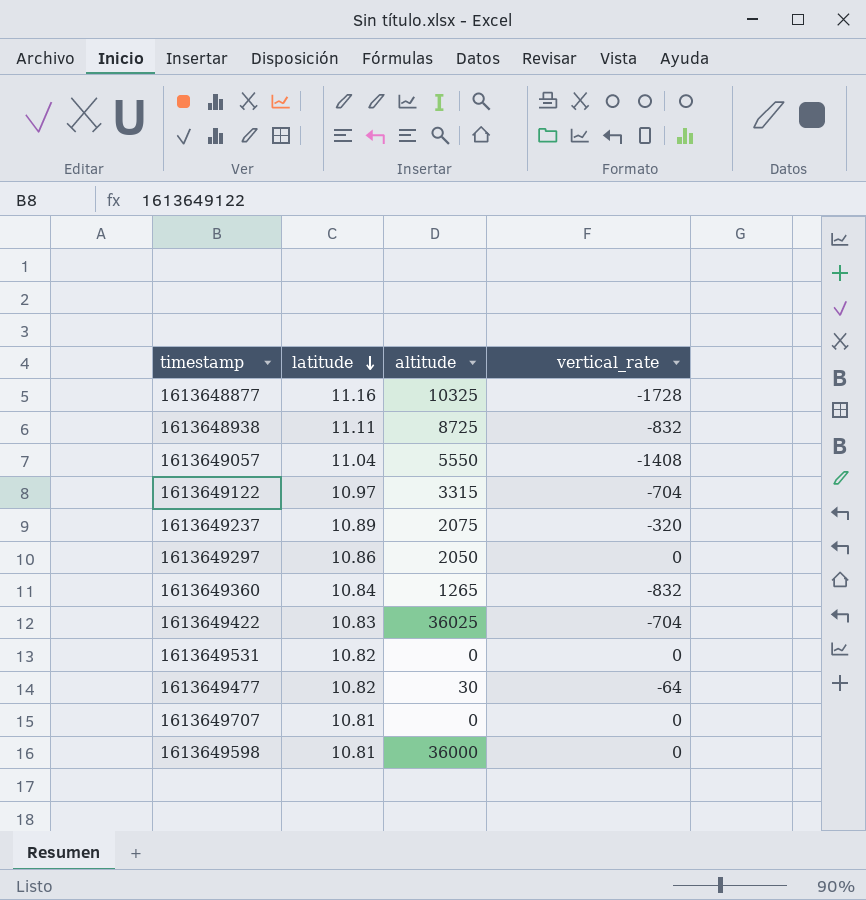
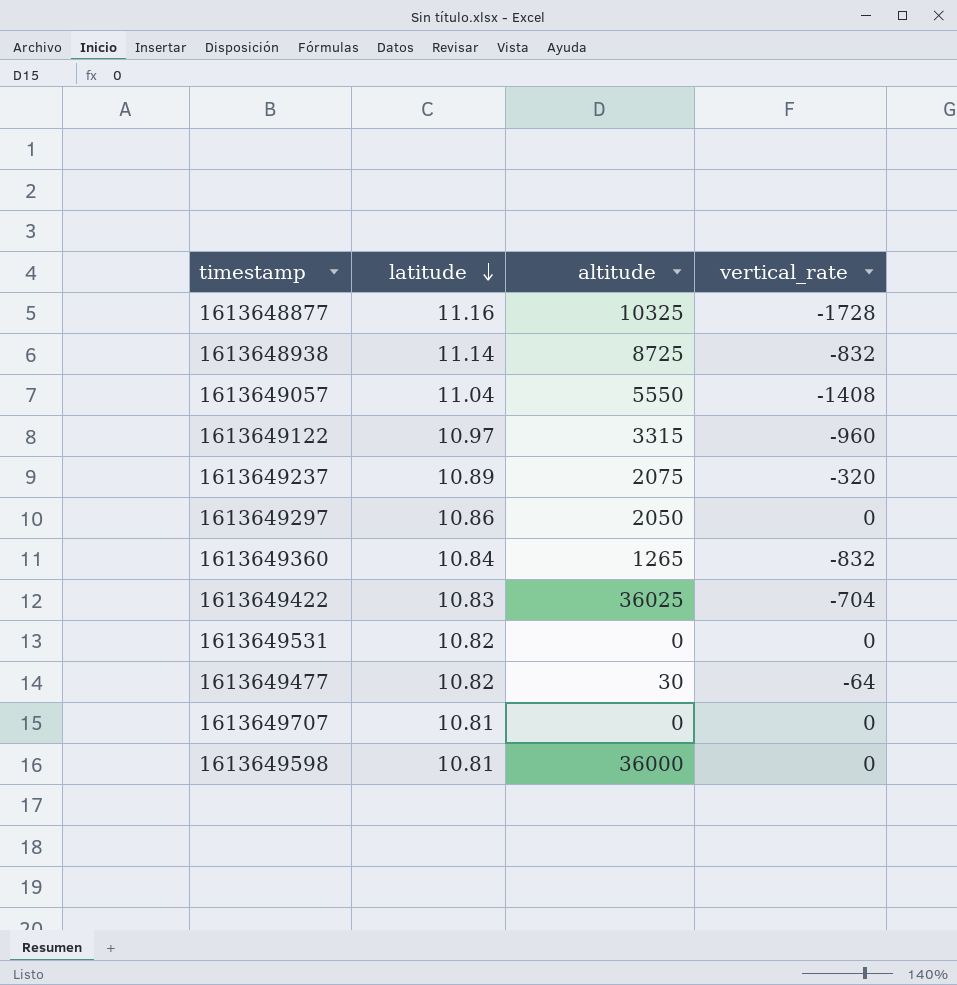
1613648938 | latitude: 11.11 -> 11.14
1613649122 | vertical_rate: -704 -> -960

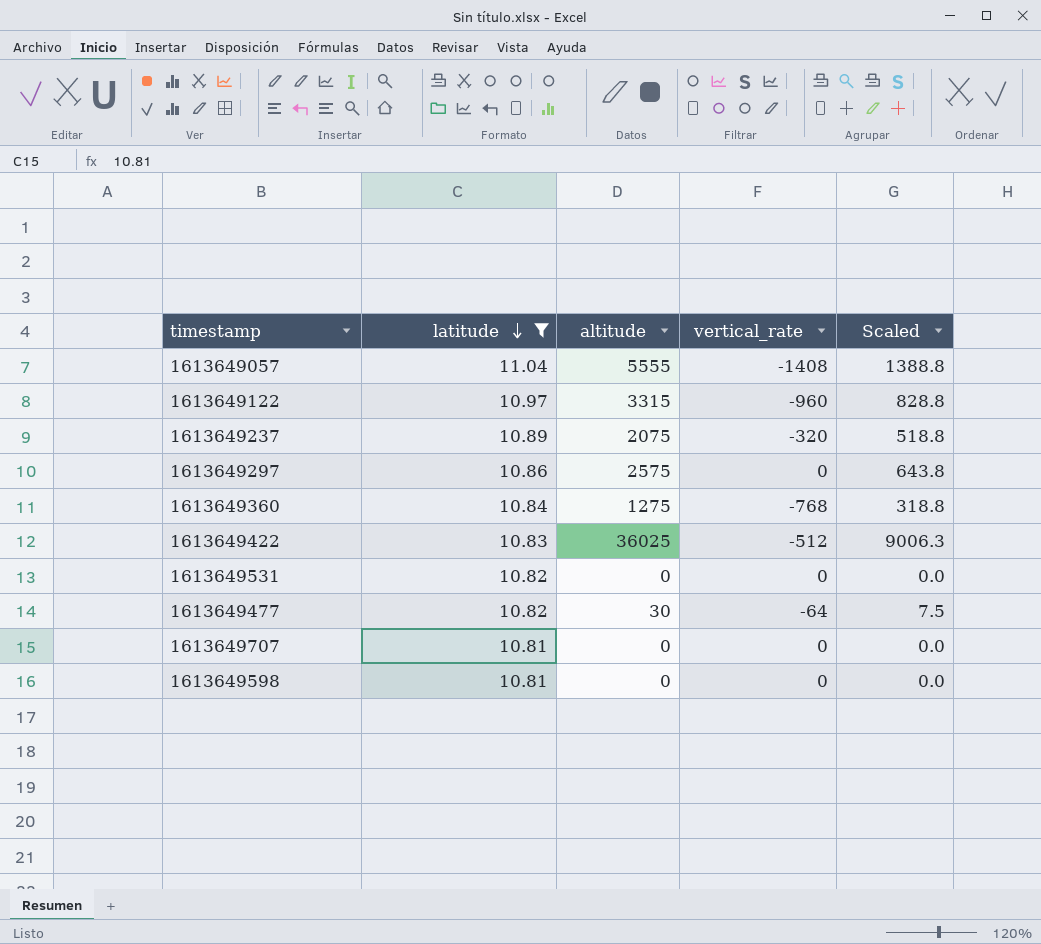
filter: none -> latitude <= 11.04
column Scaled | formula: none -> [altitude] * 0.25
1613649057 | altitude: 5550 -> 5555
1613649297 | altitude: 2050 -> 2575
1613649360 | altitude: 1265 -> 1275
1613649360 | vertical_rate: -832 -> -768
1613649422 | vertical_rate: -704 -> -512
1613649598 | altitude: 36000 -> 0

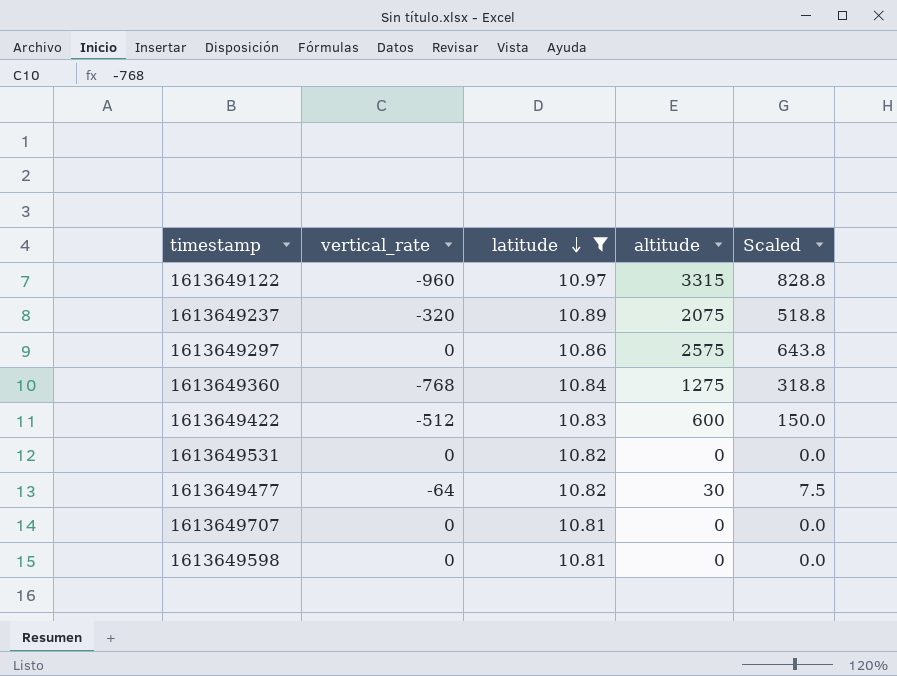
column vertical_rate | position: 4 -> 2
row 1613649057: 11.04 | 5555 | -1408 | 1388.8 -> none
1613649422 | altitude: 36025 -> 600
1613649422 | Scaled: 9006.3 -> 150.0

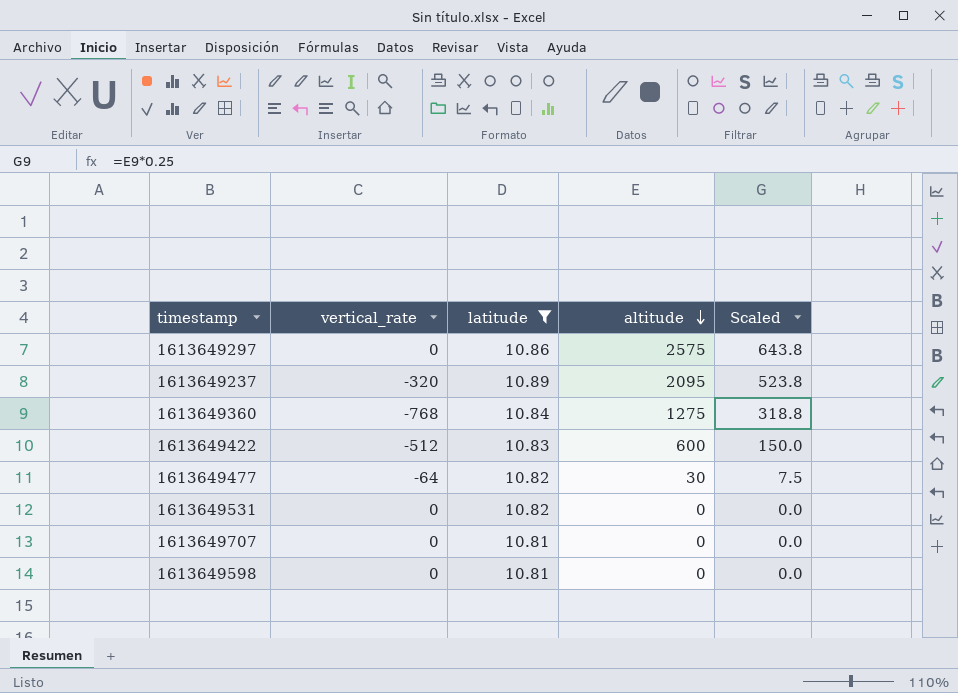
row order: latitude descending -> altitude descending
row 1613649122: -960 | 10.97 | 3315 | 828.8 -> none
1613649237 | altitude: 2075 -> 2095
1613649237 | Scaled: 518.8 -> 523.8

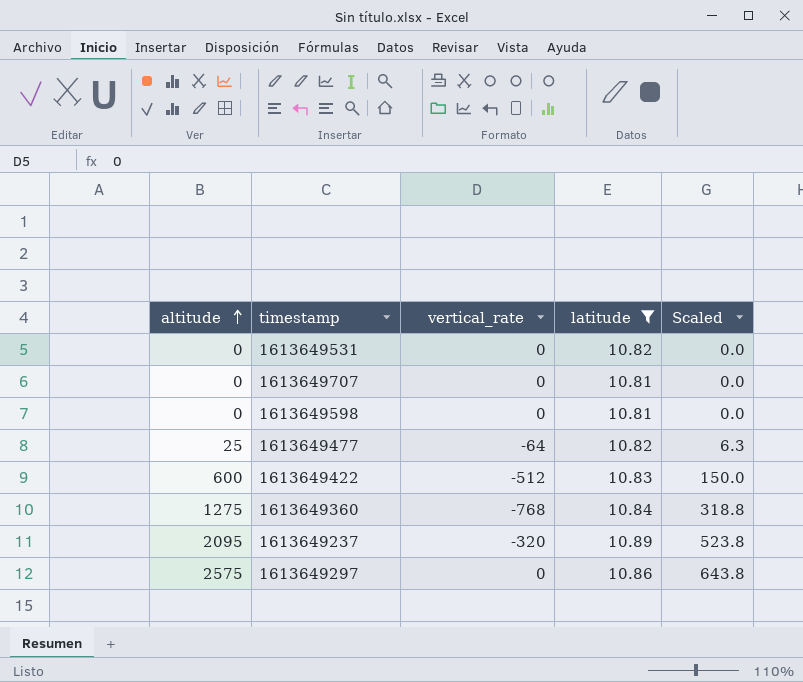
row order: altitude descending -> altitude ascending
column altitude | position: 4 -> 1
1613649477 | altitude: 30 -> 25
1613649477 | Scaled: 7.5 -> 6.3

